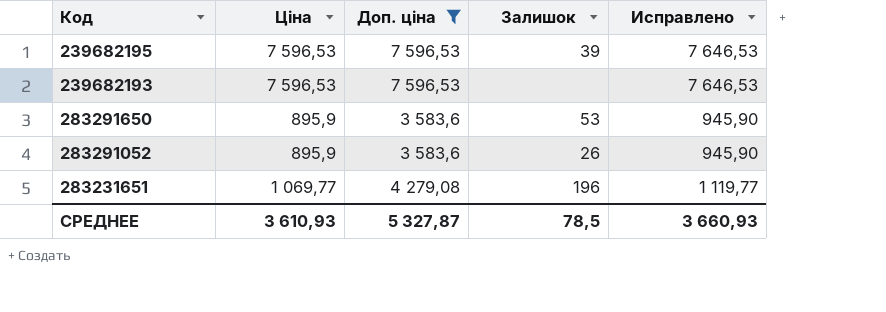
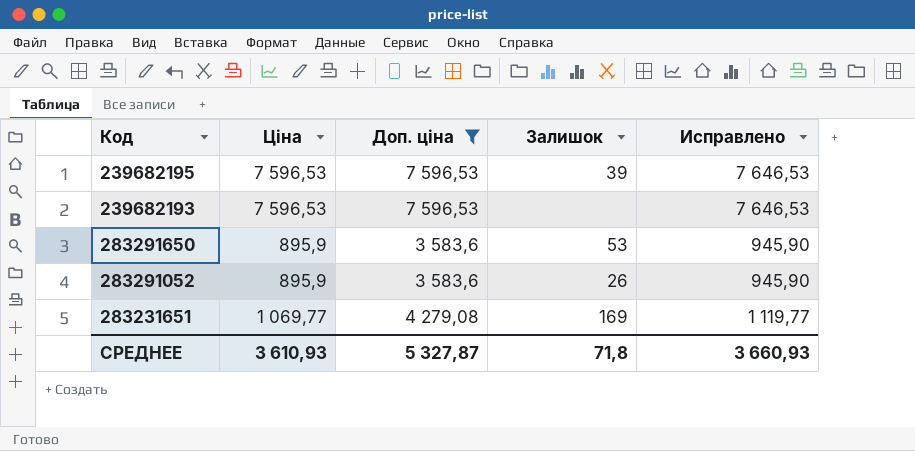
283231651 | Залишок: 196 -> 169
СРЕДНЕЕ | Залишок: 78,5 -> 71,8

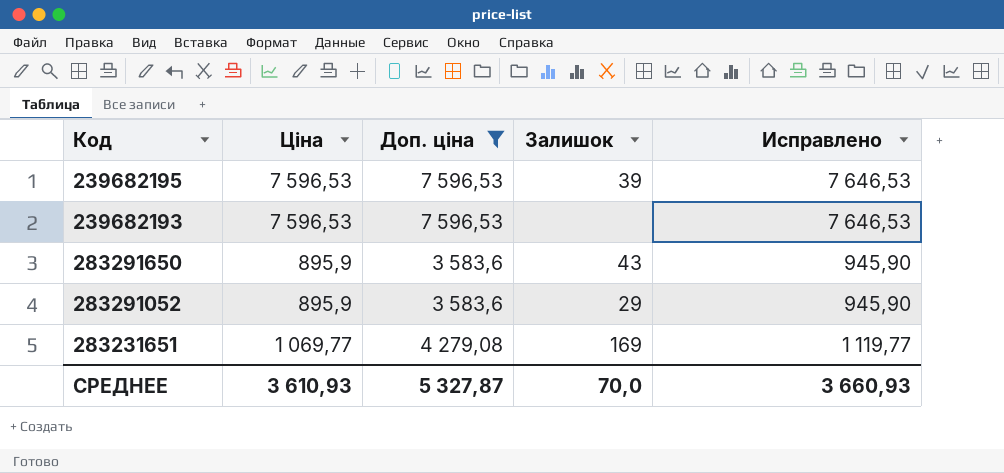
283291650 | Залишок: 53 -> 43
283291052 | Залишок: 26 -> 29
СРЕДНЕЕ | Залишок: 71,8 -> 70,0

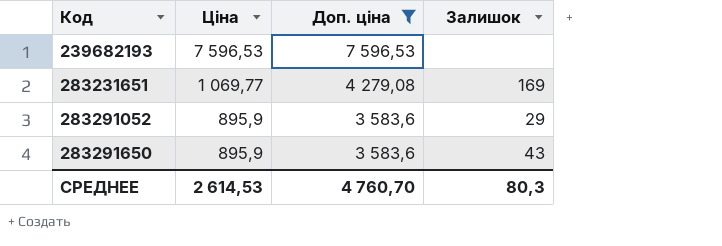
row order: none -> Код ascending
column Исправлено | formula: [Ціна] + 50 -> none
row 239682195: 7 596,53 | 7 596,53 | 39 | 7 646,53 -> none
СРЕДНЕЕ | Ціна: 3 610,93 -> 2 614,53
СРЕДНЕЕ | Доп. ціна: 5 327,87 -> 4 760,70
СРЕДНЕЕ | Залишок: 70,0 -> 80,3

